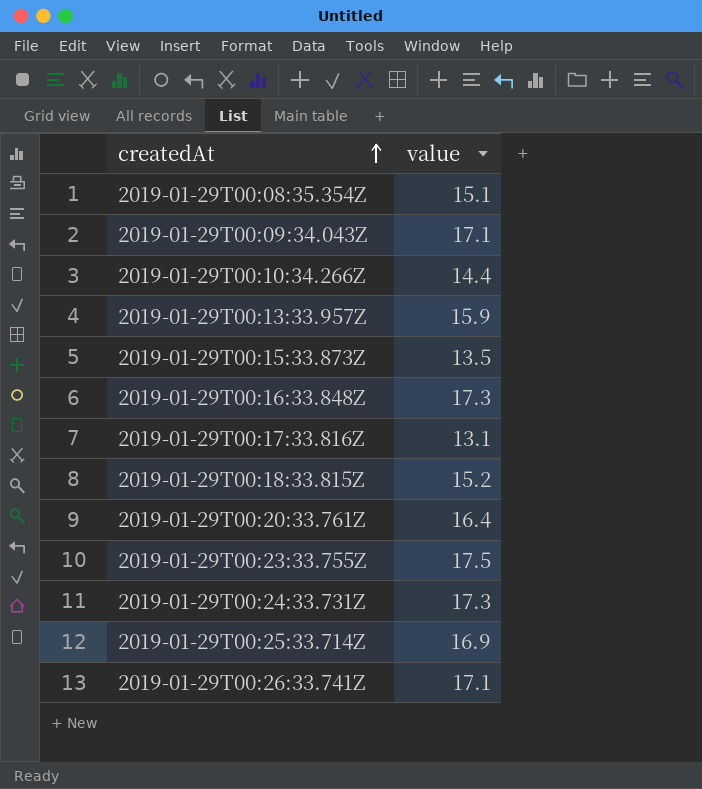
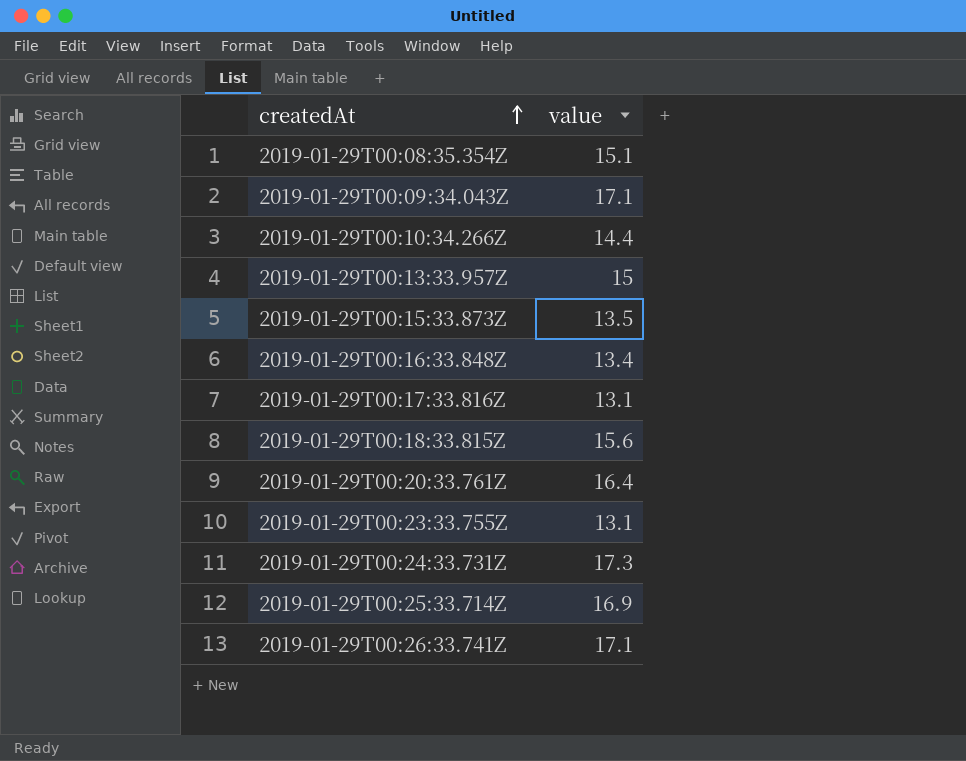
2019-01-29T00:13:33.957Z | value: 15.9 -> 15
2019-01-29T00:16:33.848Z | value: 17.3 -> 13.4
2019-01-29T00:18:33.815Z | value: 15.2 -> 15.6
2019-01-29T00:23:33.755Z | value: 17.5 -> 13.1

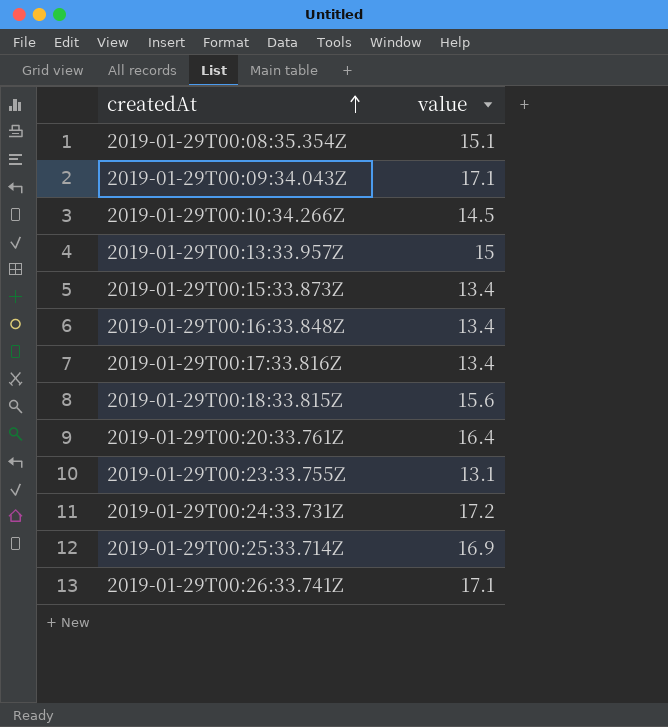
2019-01-29T00:10:34.266Z | value: 14.4 -> 14.5
2019-01-29T00:15:33.873Z | value: 13.5 -> 13.4
2019-01-29T00:17:33.816Z | value: 13.1 -> 13.4
2019-01-29T00:24:33.731Z | value: 17.3 -> 17.2

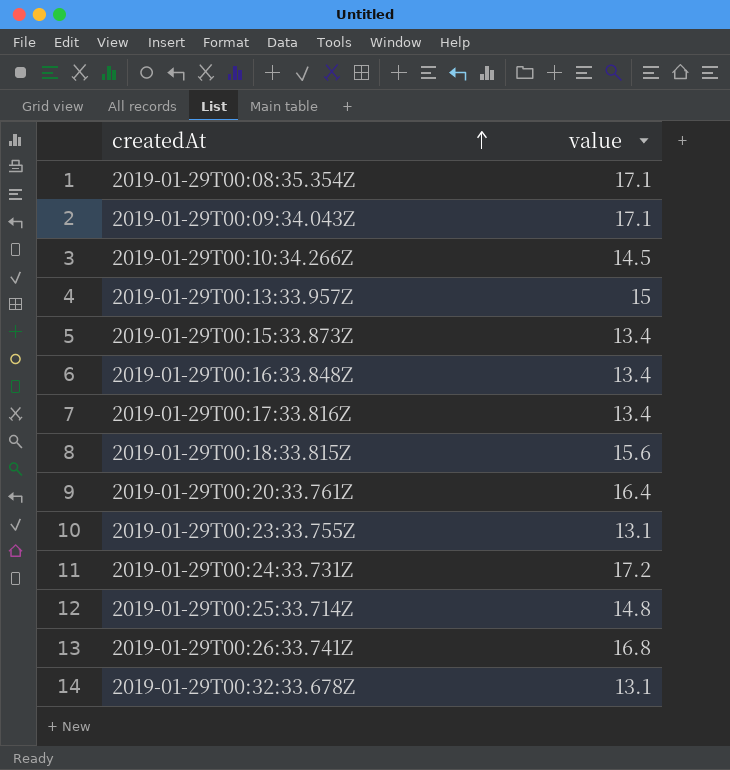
2019-01-29T00:08:35.354Z | value: 15.1 -> 17.1
2019-01-29T00:25:33.714Z | value: 16.9 -> 14.8
2019-01-29T00:26:33.741Z | value: 17.1 -> 16.8
row 2019-01-29T00:32:33.678Z: none -> 13.1

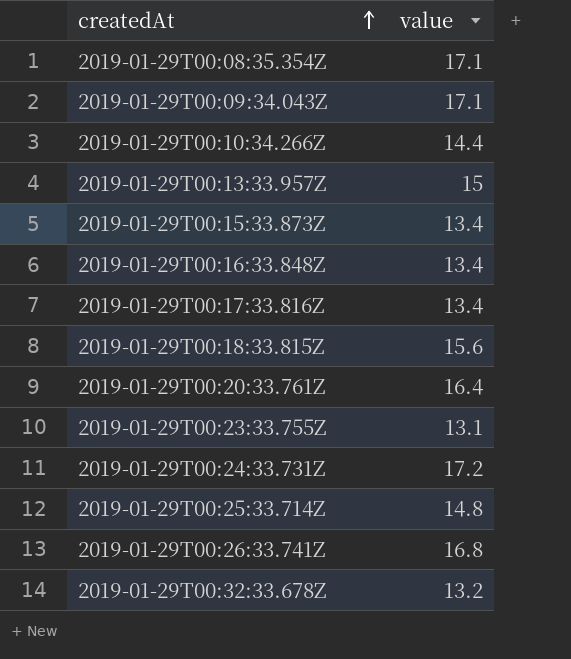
2019-01-29T00:10:34.266Z | value: 14.5 -> 14.4
2019-01-29T00:32:33.678Z | value: 13.1 -> 13.2

